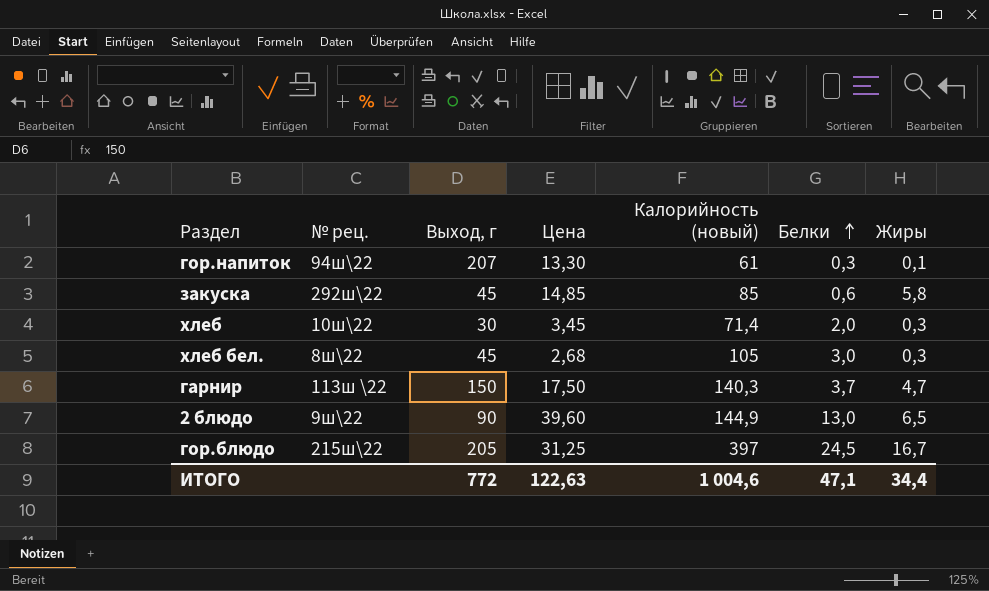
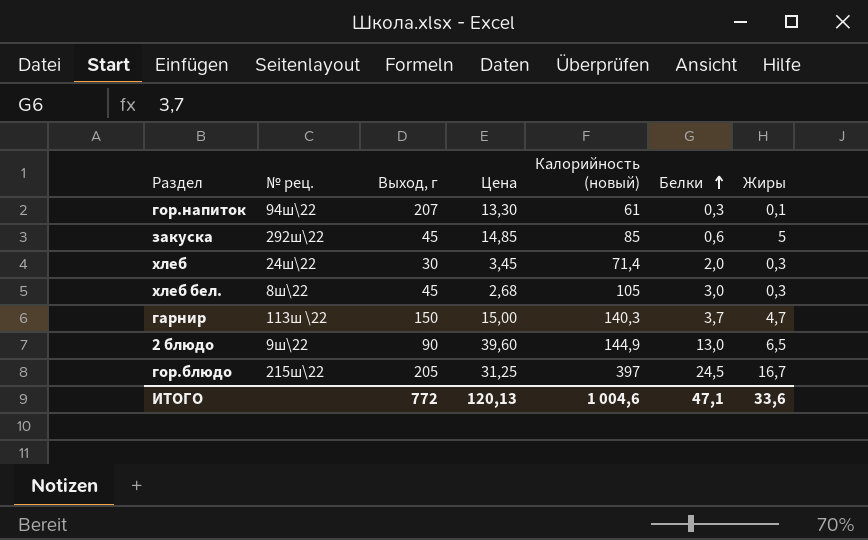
закуска | Жиры: 5,8 -> 5
хлеб | № рец.: 10ш\22 -> 24ш\22
гарнир | Цена: 17,50 -> 15,00
ИТОГО | Цена: 122,63 -> 120,13
ИТОГО | Жиры: 34,4 -> 33,6

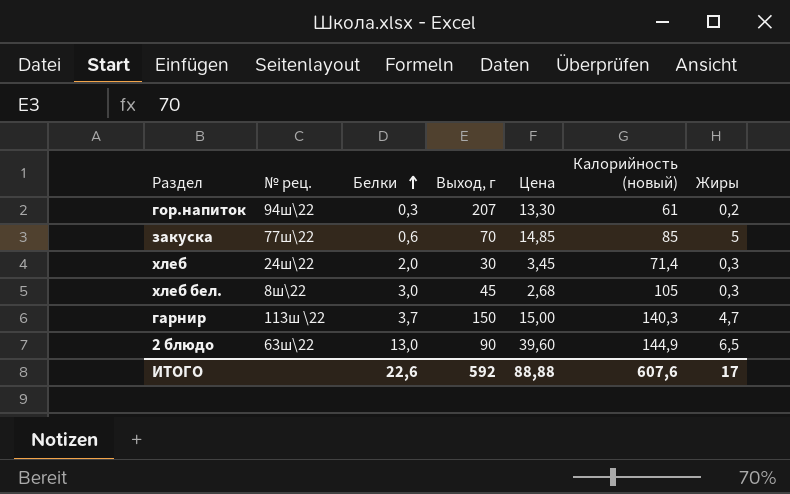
column Белки | position: 6 -> 3
row гор.блюдо: 215ш\22 | 205 | 31,25 | 397 | 24,5 | 16,7 -> none
гор.напиток | Жиры: 0,1 -> 0,2
закуска | № рец.: 292ш\22 -> 77ш\22
закуска | Выход, г: 45 -> 70
2 блюдо | № рец.: 9ш\22 -> 63ш\22
ИТОГО | Белки: 47,1 -> 22,6
ИТОГО | Выход, г: 772 -> 592
ИТОГО | Цена: 120,13 -> 88,88
ИТОГО | Калорийность (новый): 1 004,6 -> 607,6
ИТОГО | Жиры: 33,6 -> 17

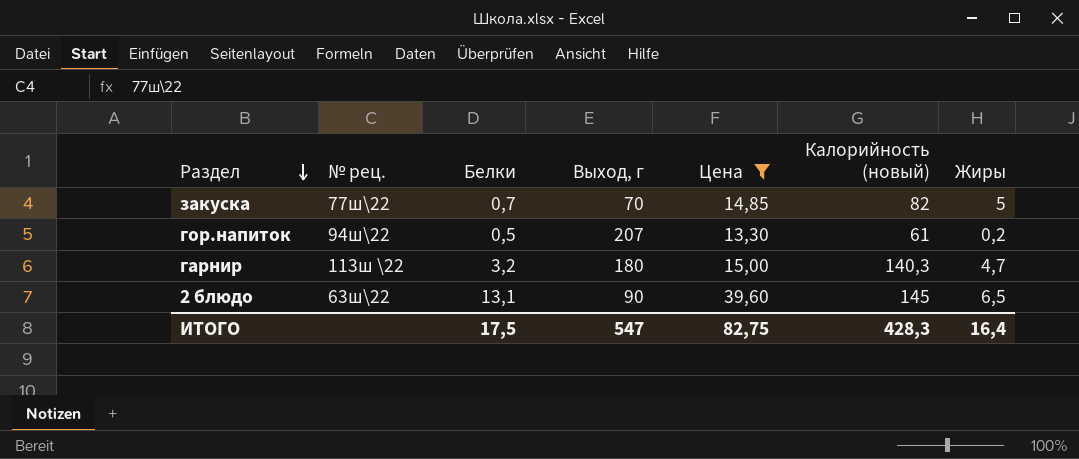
filter: none -> Цена >= 13,30
row order: Белки ascending -> Раздел descending
закуска | Белки: 0,6 -> 0,7
закуска | Калорийность (новый): 85 -> 82
гор.напиток | Белки: 0,3 -> 0,5
гарнир | Белки: 3,7 -> 3,2
гарнир | Выход, г: 150 -> 180
2 блюдо | Белки: 13,0 -> 13,1
2 блюдо | Калорийность (новый): 144,9 -> 145
ИТОГО | Белки: 22,6 -> 17,5
ИТОГО | Выход, г: 592 -> 547
ИТОГО | Цена: 88,88 -> 82,75
ИТОГО | Калорийность (новый): 607,6 -> 428,3
ИТОГО | Жиры: 17 -> 16,4

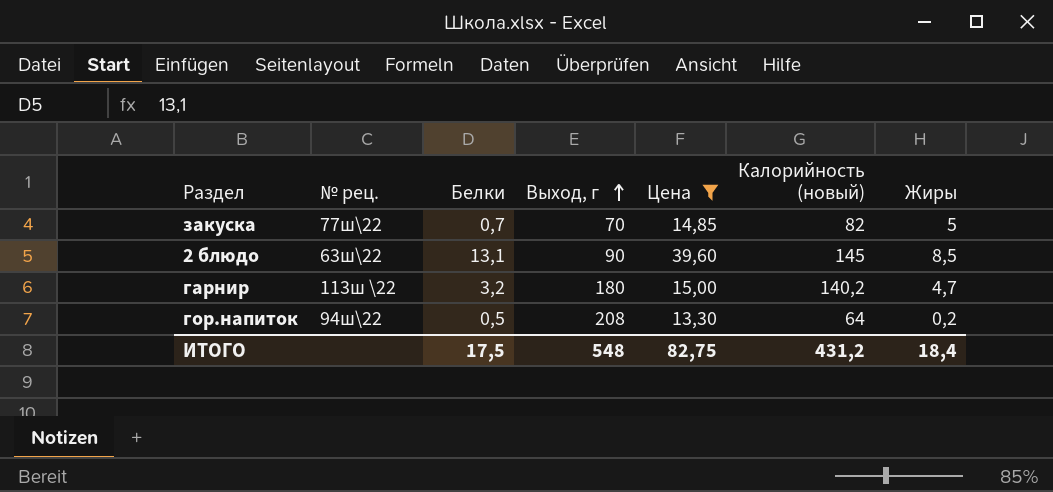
row order: Раздел descending -> Выход, г ascending
2 блюдо | Жиры: 6,5 -> 8,5
гарнир | Калорийность (новый): 140,3 -> 140,2
гор.напиток | Выход, г: 207 -> 208
гор.напиток | Калорийность (новый): 61 -> 64
ИТОГО | Выход, г: 547 -> 548
ИТОГО | Калорийность (новый): 428,3 -> 431,2
ИТОГО | Жиры: 16,4 -> 18,4

